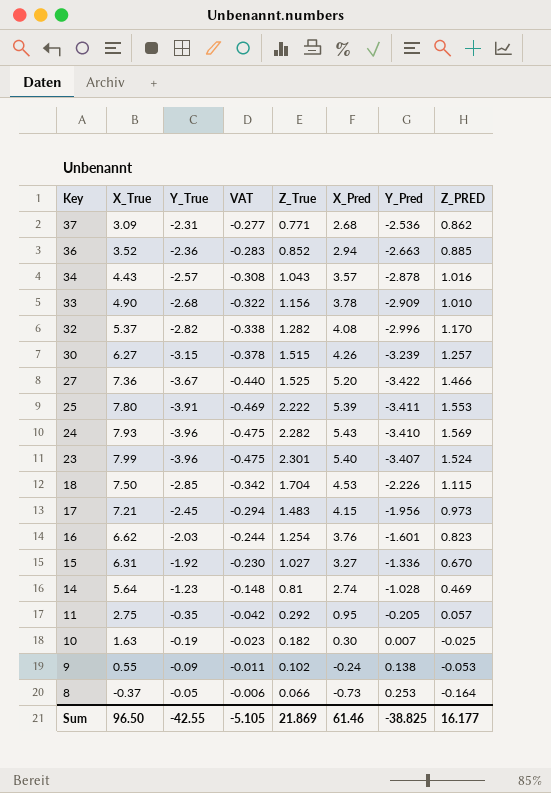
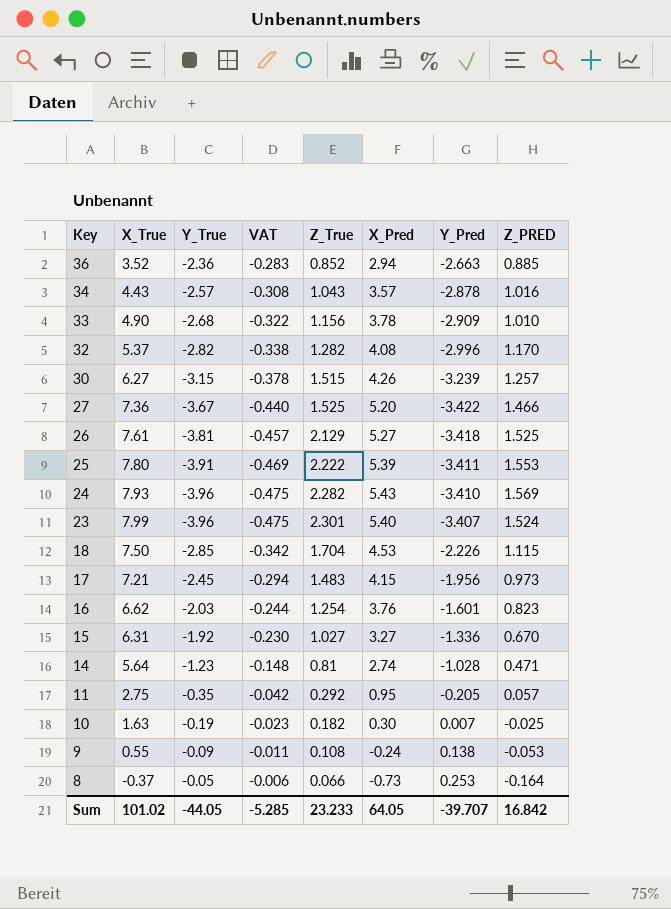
row 37: 3.09 | -2.31 | -0.277 | 0.771 | 2.68 | -2.536 | 0.862 -> none
row 26: none -> 7.61 | -3.81 | -0.457 | 2.129 | 5.27 | -3.418 | 1.525
14 | Z_PRED: 0.469 -> 0.471
9 | Z_True: 0.102 -> 0.108
Sum | X_True: 96.50 -> 101.02
Sum | Y_True: -42.55 -> -44.05
Sum | VAT: -5.105 -> -5.285
Sum | Z_True: 21.869 -> 23.233
Sum | X_Pred: 61.46 -> 64.05
Sum | Y_Pred: -38.825 -> -39.707
Sum | Z_PRED: 16.177 -> 16.842

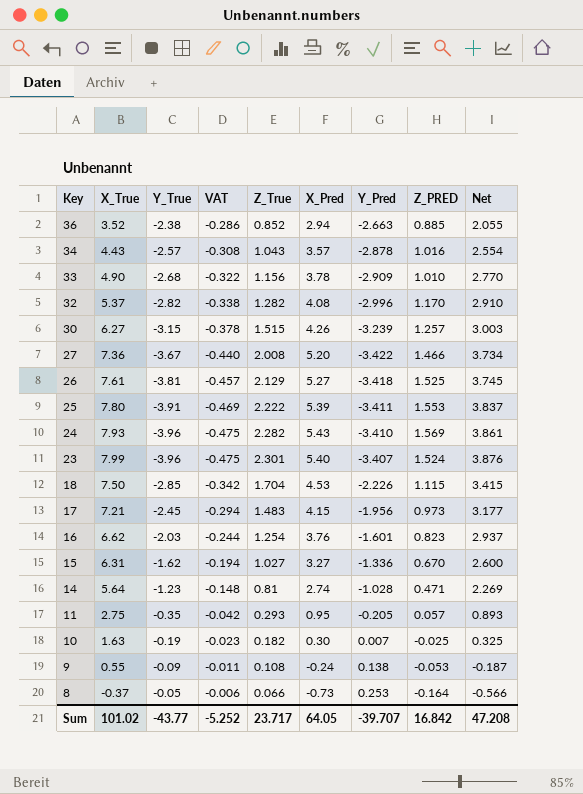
column Net | formula: none -> [X_Pred] - [Z_PRED]
36 | Y_True: -2.36 -> -2.38
36 | VAT: -0.283 -> -0.286
27 | Z_True: 1.525 -> 2.008
15 | Y_True: -1.92 -> -1.62
15 | VAT: -0.230 -> -0.194
11 | Z_True: 0.292 -> 0.293
Sum | Y_True: -44.05 -> -43.77
Sum | VAT: -5.285 -> -5.252
Sum | Z_True: 23.233 -> 23.717

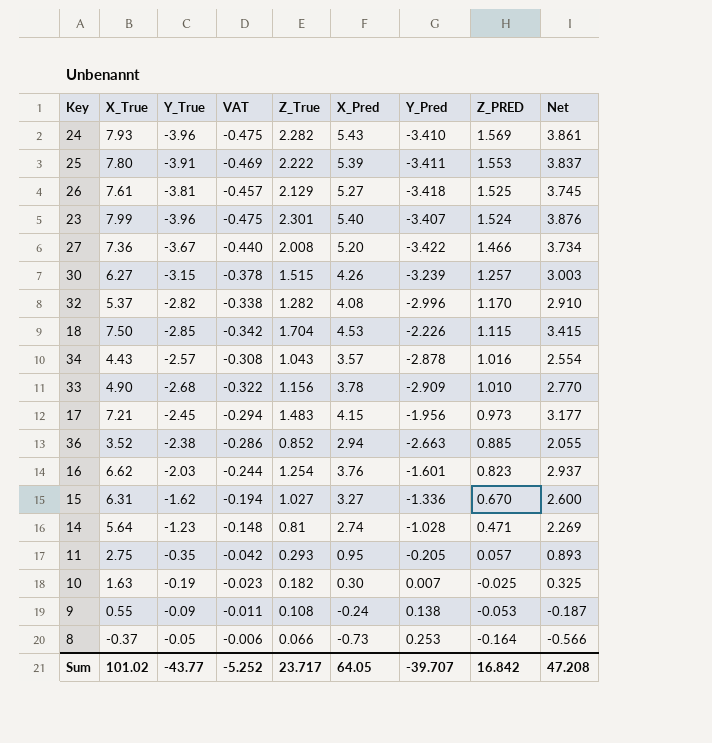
row order: Key descending -> Z_PRED descending

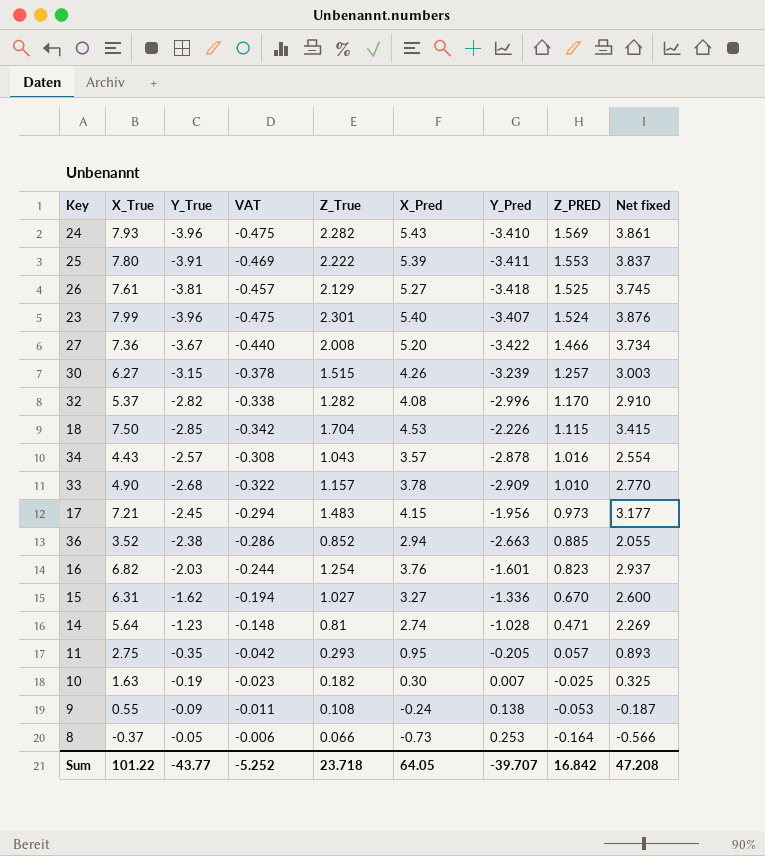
column name: Net -> Net fixed
33 | Z_True: 1.156 -> 1.157
16 | X_True: 6.62 -> 6.82
Sum | X_True: 101.02 -> 101.22
Sum | Z_True: 23.717 -> 23.718

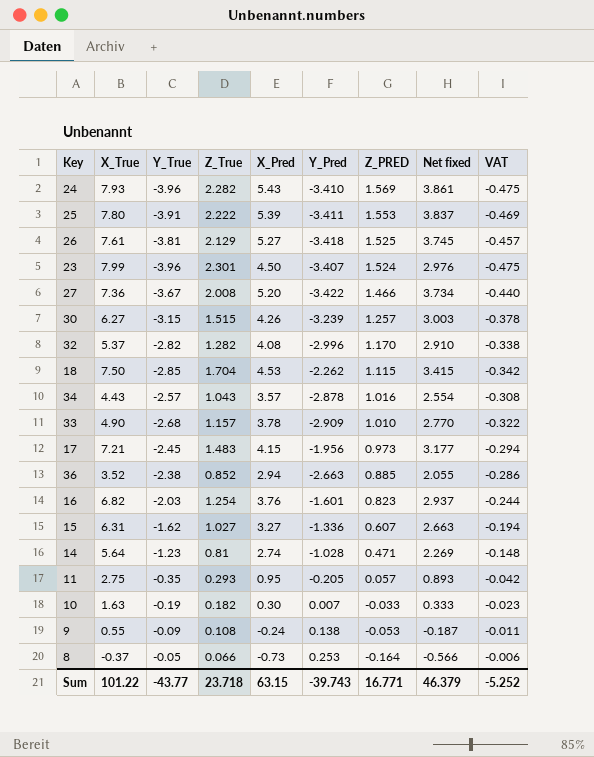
column VAT | position: 4 -> 9
23 | X_Pred: 5.40 -> 4.50
23 | Net fixed: 3.876 -> 2.976
18 | Y_Pred: -2.226 -> -2.262
15 | Z_PRED: 0.670 -> 0.607
15 | Net fixed: 2.600 -> 2.663
10 | Z_PRED: -0.025 -> -0.033
10 | Net fixed: 0.325 -> 0.333
Sum | X_Pred: 64.05 -> 63.15
Sum | Y_Pred: -39.707 -> -39.743
Sum | Z_PRED: 16.842 -> 16.771
Sum | Net fixed: 47.208 -> 46.379

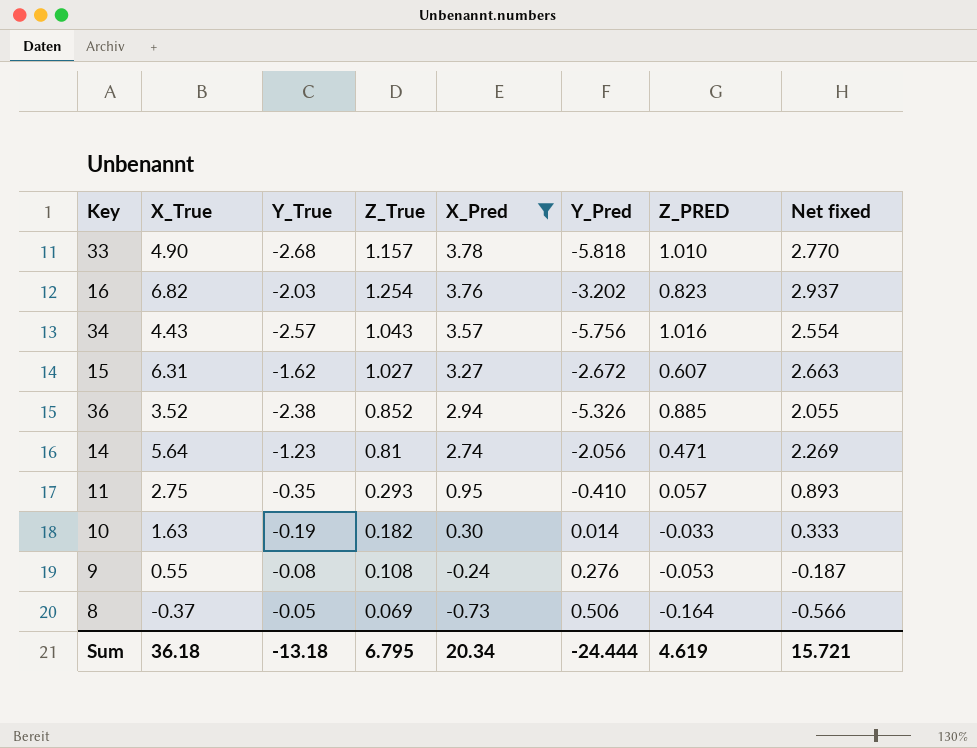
filter: none -> X_Pred <= 3.78
row order: Z_PRED descending -> X_Pred descending
column VAT | formula: [Y_True] * 0.12 -> none
33 | Y_Pred: -2.909 -> -5.818
16 | Y_Pred: -1.601 -> -3.202
34 | Y_Pred: -2.878 -> -5.756
15 | Y_Pred: -1.336 -> -2.672
36 | Y_Pred: -2.663 -> -5.326
14 | Y_Pred: -1.028 -> -2.056
11 | Y_Pred: -0.205 -> -0.410
10 | Y_Pred: 0.007 -> 0.014
9 | Y_True: -0.09 -> -0.08
9 | Y_Pred: 0.138 -> 0.276
8 | Z_True: 0.066 -> 0.069
8 | Y_Pred: 0.253 -> 0.506
Sum | X_True: 101.22 -> 36.18
Sum | Y_True: -43.77 -> -13.18
Sum | Z_True: 23.718 -> 6.795
Sum | X_Pred: 63.15 -> 20.34
Sum | Y_Pred: -39.743 -> -24.444
Sum | Z_PRED: 16.771 -> 4.619
Sum | Net fixed: 46.379 -> 15.721

